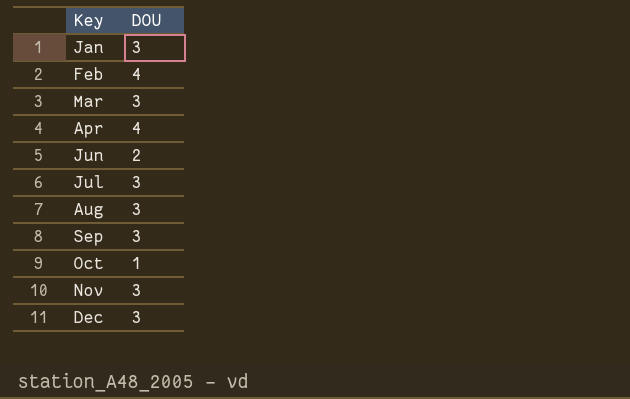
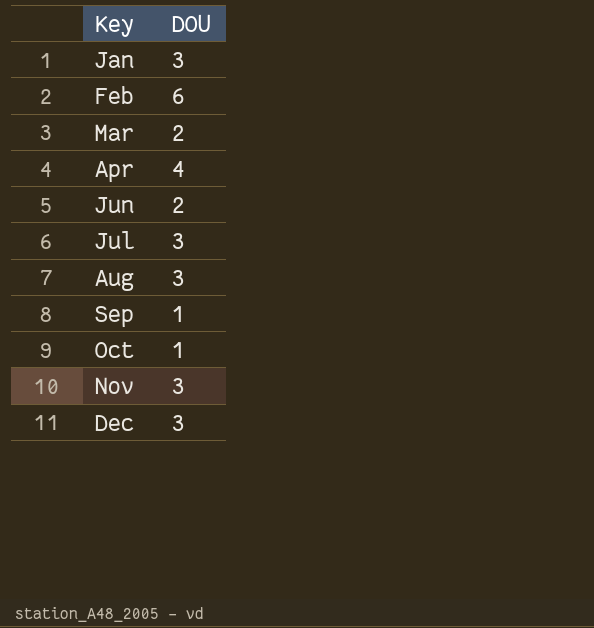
Feb | DOU: 4 -> 6
Mar | DOU: 3 -> 2
Sep | DOU: 3 -> 1

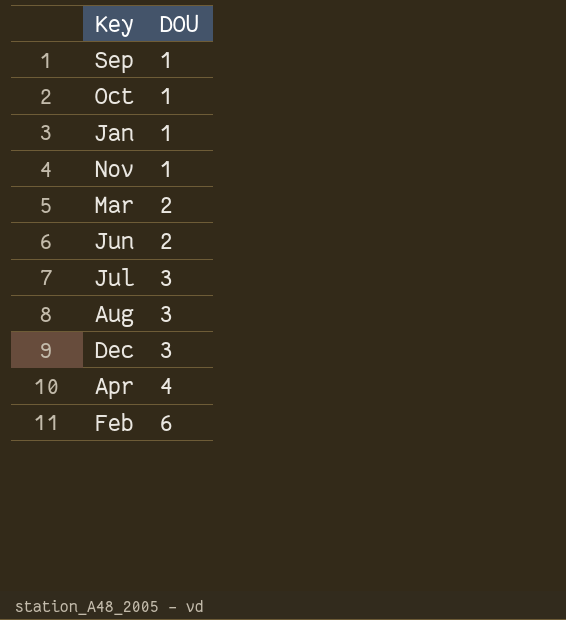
row order: Key ascending -> DOU ascending
Jan | DOU: 3 -> 1
Nov | DOU: 3 -> 1

